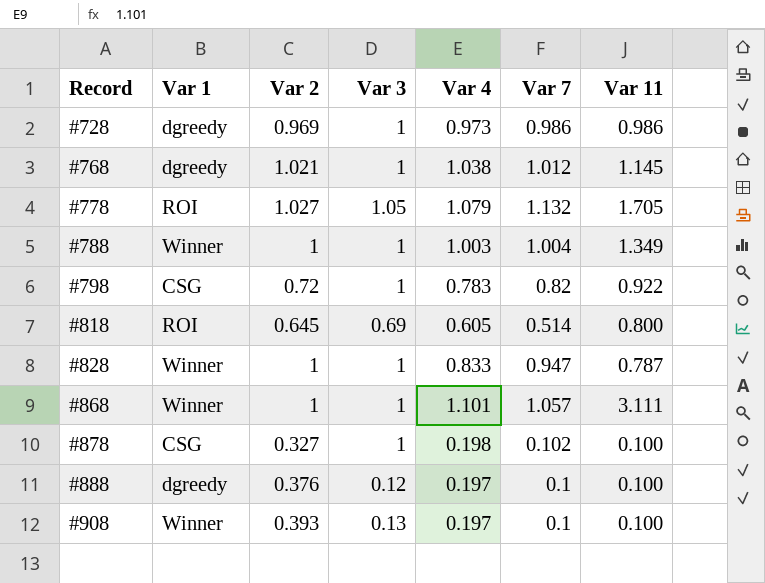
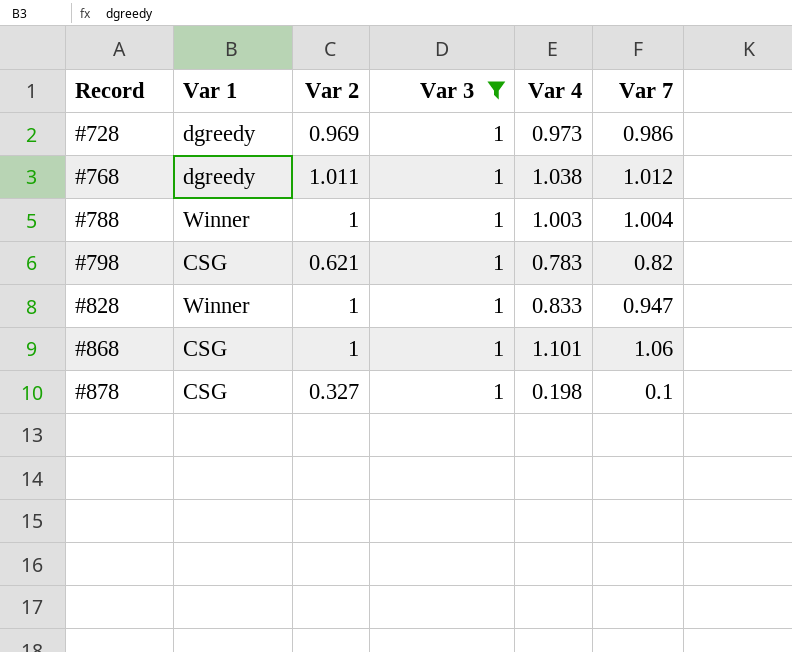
filter: none -> Var 3 = 1
column Var 11 | position: 7 -> none
#768 | Var 2: 1.021 -> 1.011
#798 | Var 2: 0.72 -> 0.621
#868 | Var 1: Winner -> CSG
#868 | Var 7: 1.057 -> 1.06
#878 | Var 7: 0.102 -> 0.1

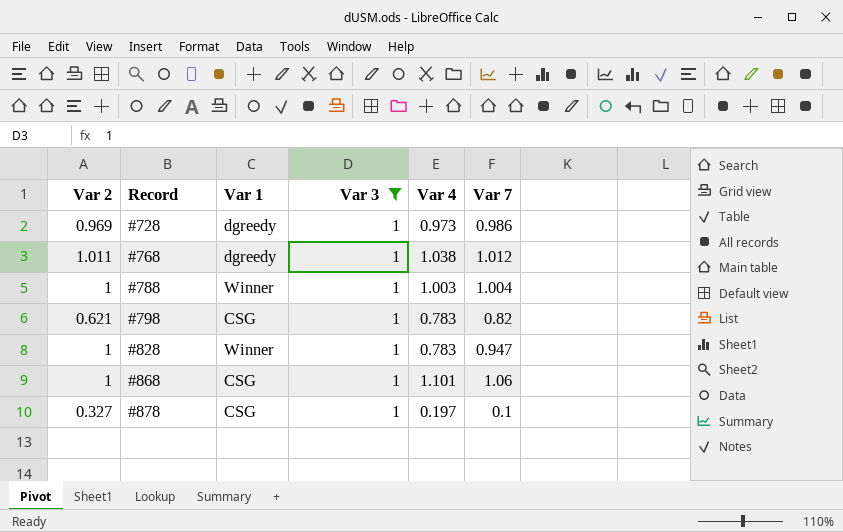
column Var 2 | position: 3 -> 1
#828 | Var 4: 0.833 -> 0.783
#878 | Var 4: 0.198 -> 0.197

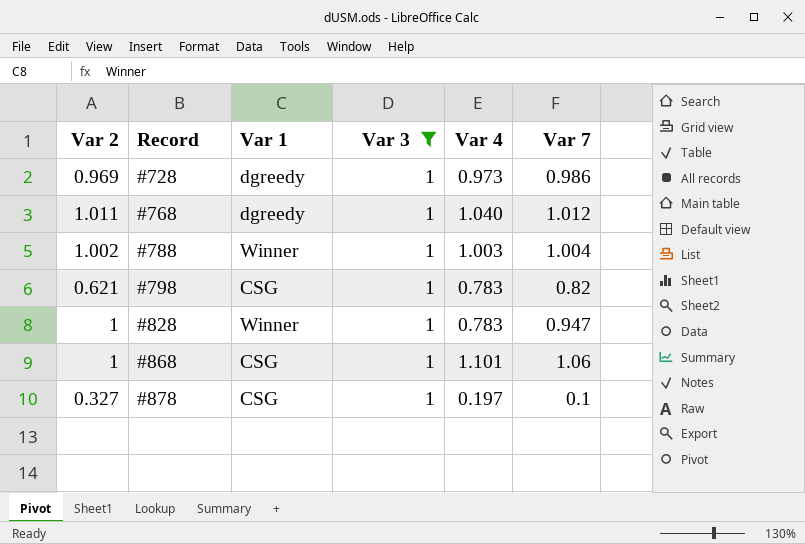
#768 | Var 4: 1.038 -> 1.040
#788 | Var 2: 1 -> 1.002

